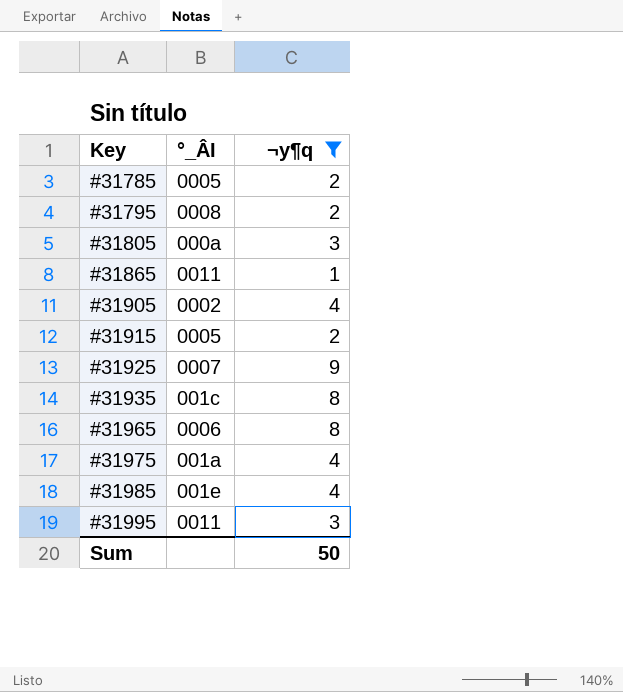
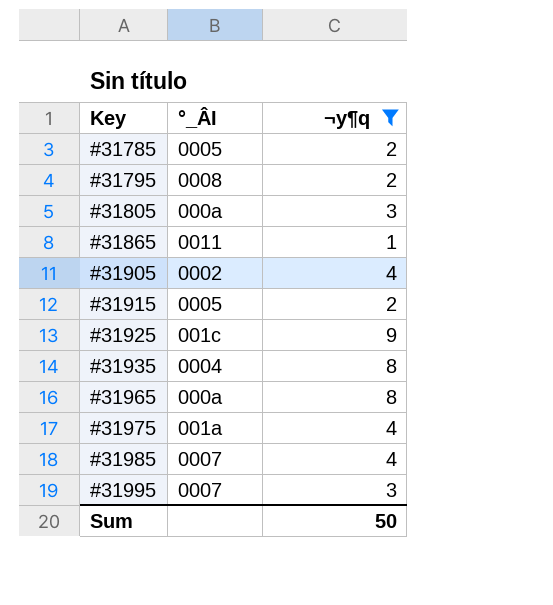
#31925 | °_ÂI: 0007 -> 001c
#31935 | °_ÂI: 001c -> 0004
#31965 | °_ÂI: 0006 -> 000a
#31985 | °_ÂI: 001e -> 0007
#31995 | °_ÂI: 0011 -> 0007

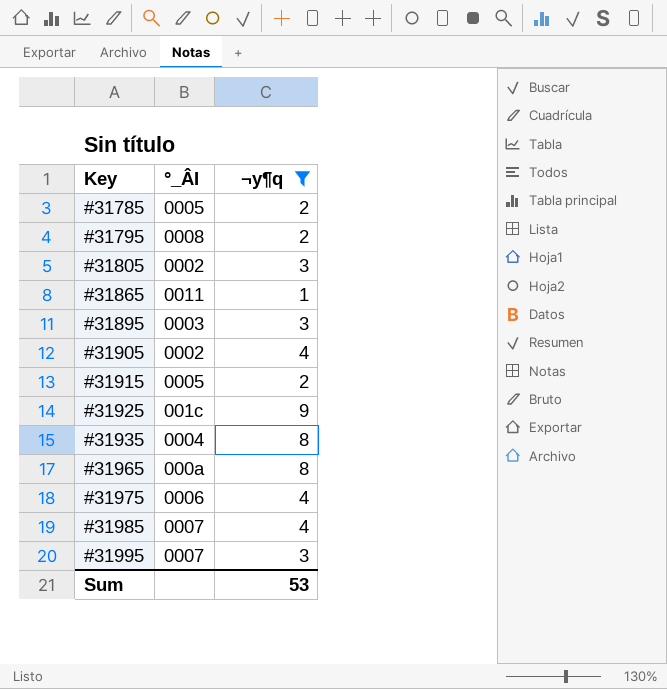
#31805 | °_ÂI: 000a -> 0002
row #31895: none -> 0003 | 3
#31975 | °_ÂI: 001a -> 0006
Sum | ¬y¶q: 50 -> 53

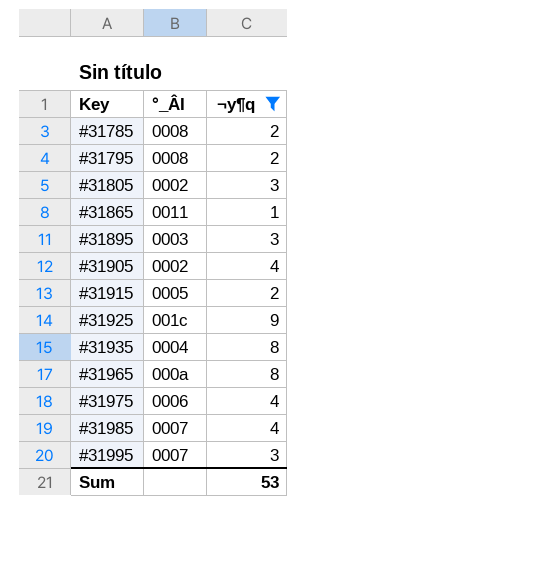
#31785 | °_ÂI: 0005 -> 0008

